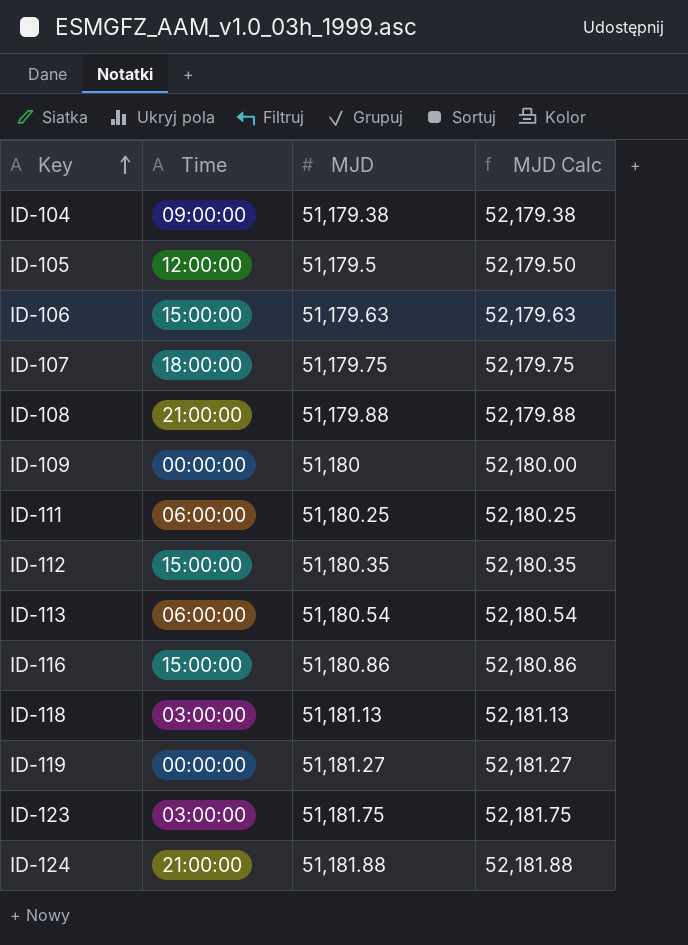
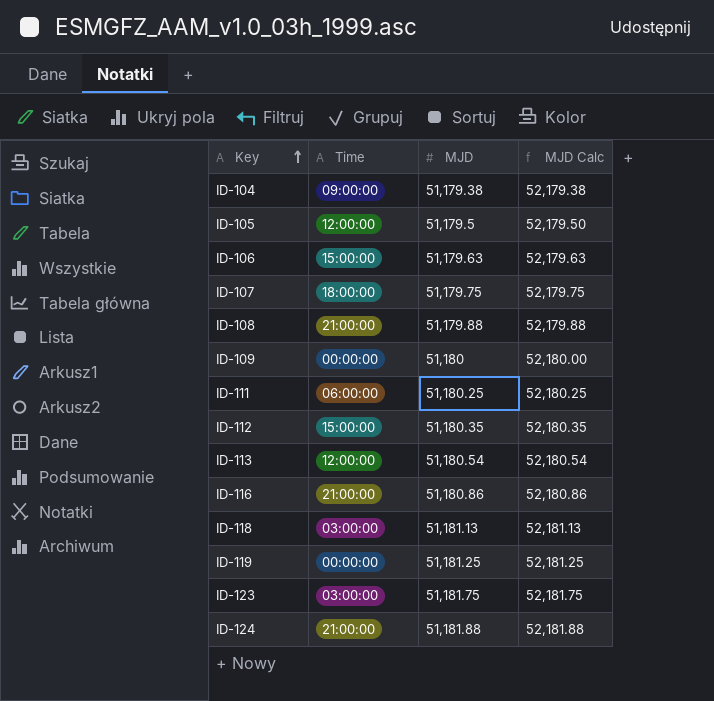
ID-113 | Time: 06:00:00 -> 12:00:00
ID-116 | Time: 15:00:00 -> 21:00:00
ID-119 | MJD: 51,181.27 -> 51,181.25
ID-119 | MJD Calc: 52,181.27 -> 52,181.25

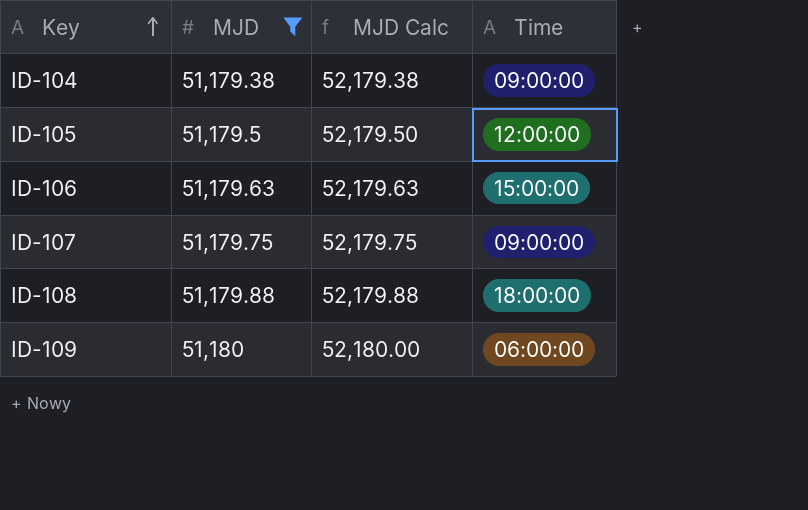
filter: none -> MJD <= 51,180
column Time | position: 2 -> 4
ID-107 | Time: 18:00:00 -> 09:00:00
ID-108 | Time: 21:00:00 -> 18:00:00
ID-109 | Time: 00:00:00 -> 06:00:00

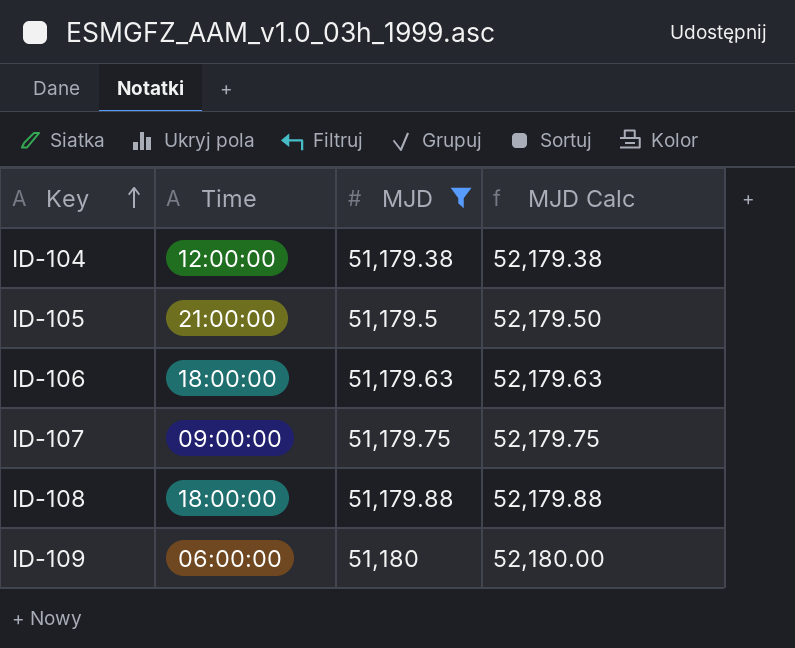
column Time | position: 4 -> 2
ID-104 | Time: 09:00:00 -> 12:00:00
ID-105 | Time: 12:00:00 -> 21:00:00
ID-106 | Time: 15:00:00 -> 18:00:00

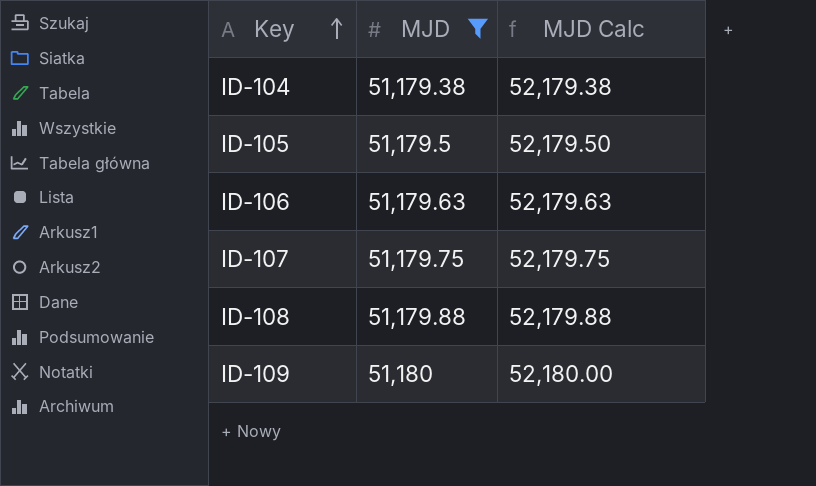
column Time | position: 2 -> none

